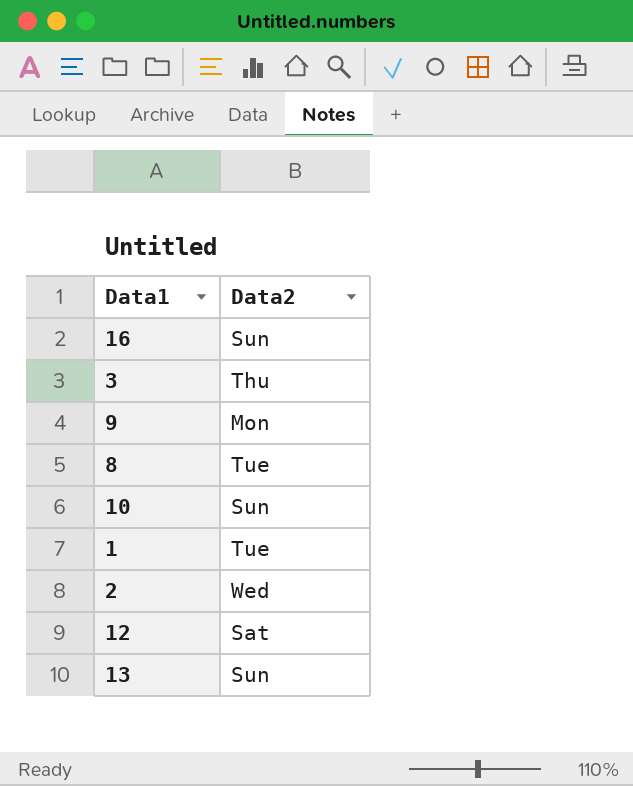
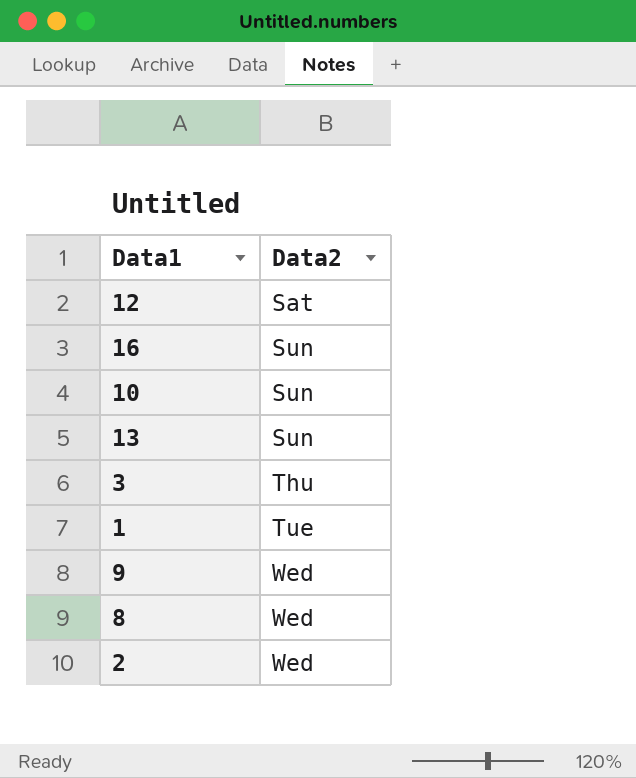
row order: none -> Data2 ascending
9 | Data2: Mon -> Wed
8 | Data2: Tue -> Wed

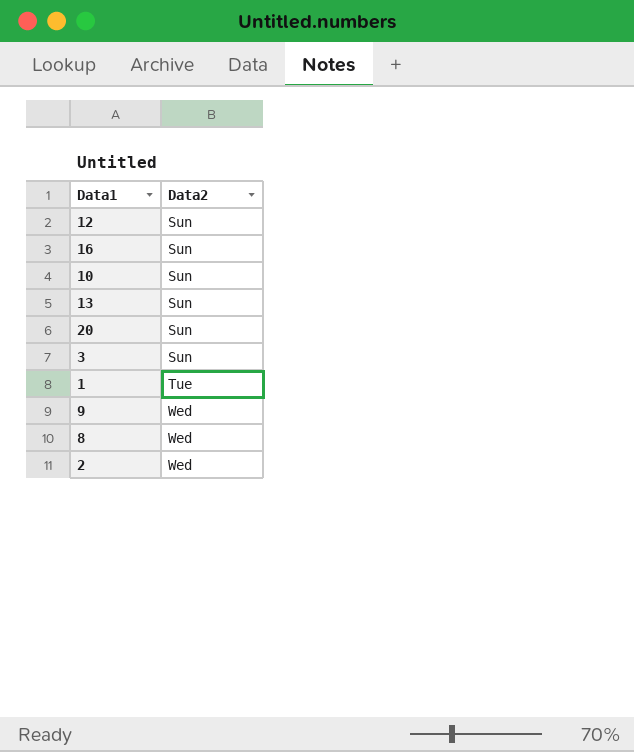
12 | Data2: Sat -> Sun
row 20: none -> Sun
3 | Data2: Thu -> Sun

